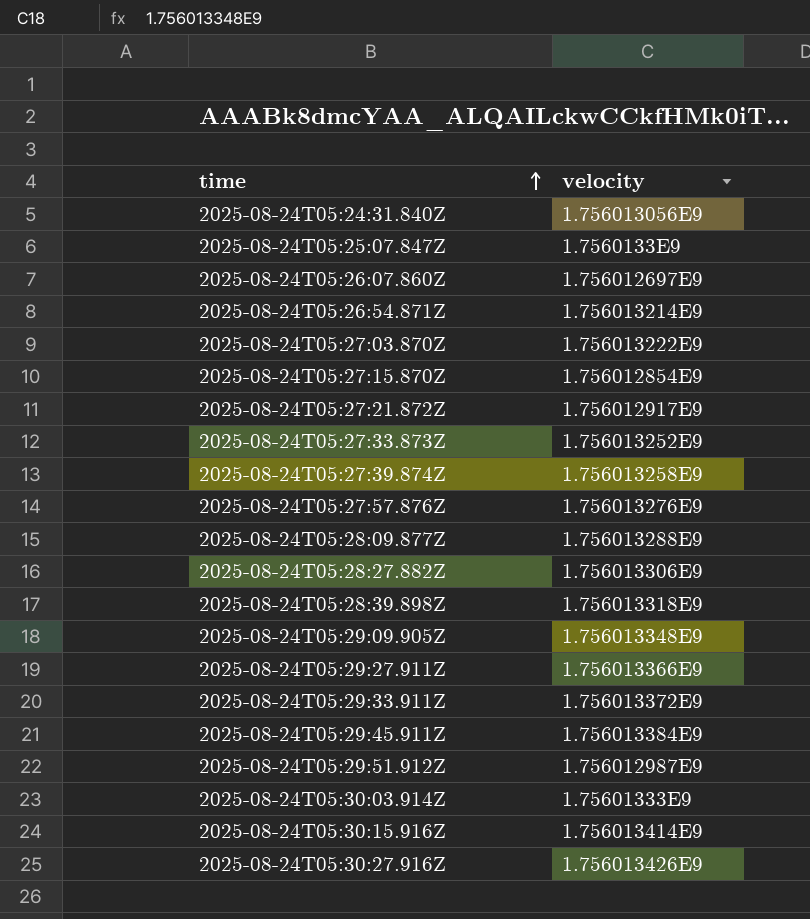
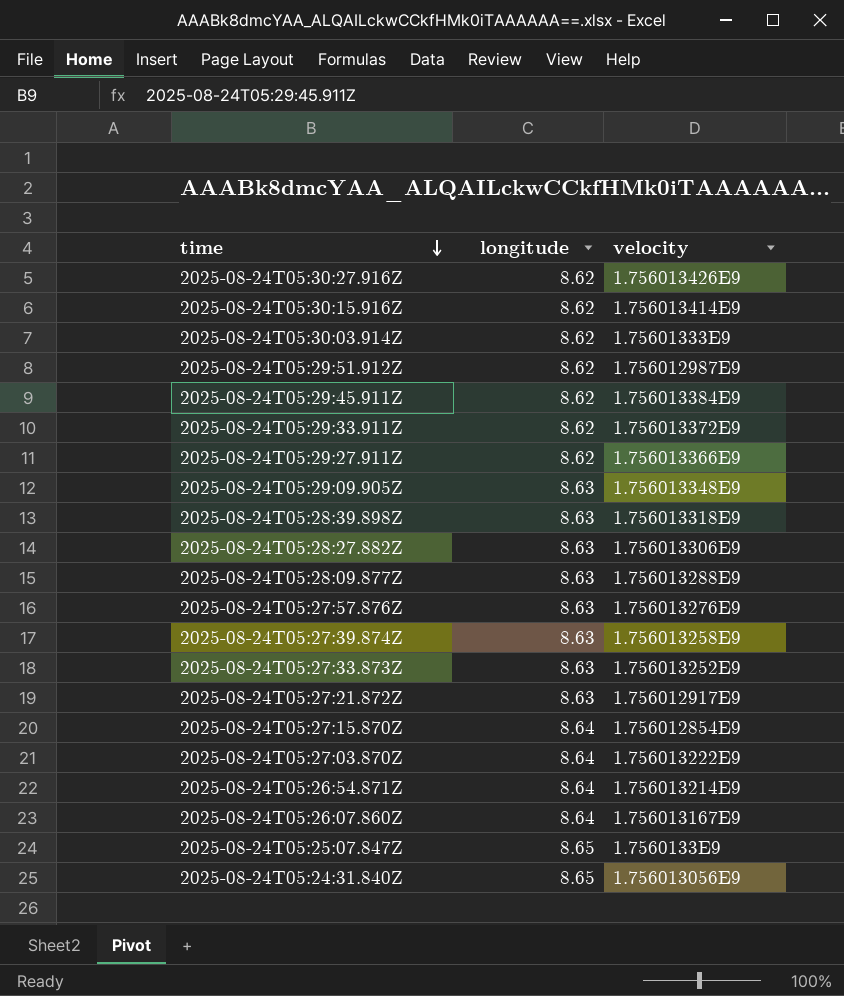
row order: time ascending -> time descending
column longitude | position: none -> 2
2025-08-24T05:26:07.860Z | velocity: 1.756012697E9 -> 1.756013167E9

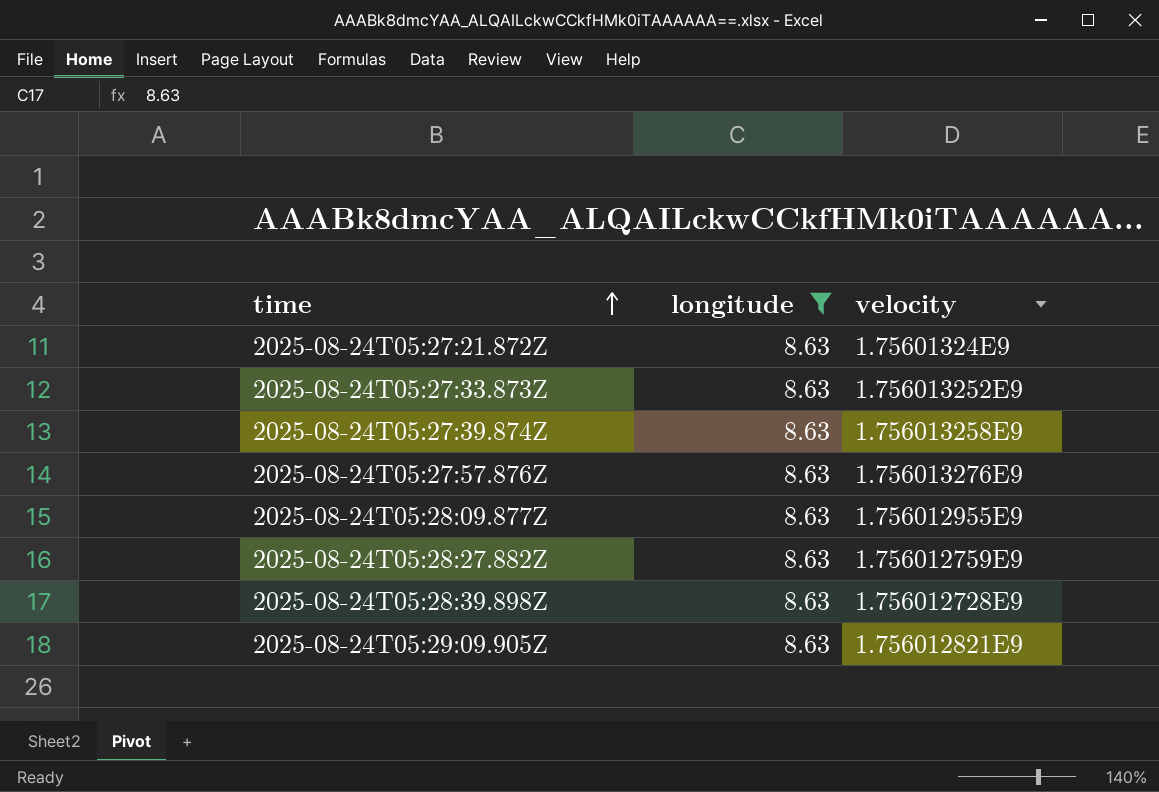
filter: none -> longitude = 8.63
row order: time descending -> time ascending
2025-08-24T05:27:21.872Z | velocity: 1.756012917E9 -> 1.75601324E9
2025-08-24T05:28:09.877Z | velocity: 1.756013288E9 -> 1.756012955E9
2025-08-24T05:28:27.882Z | velocity: 1.756013306E9 -> 1.756012759E9
2025-08-24T05:28:39.898Z | velocity: 1.756013318E9 -> 1.756012728E9
2025-08-24T05:29:09.905Z | velocity: 1.756013348E9 -> 1.756012821E9

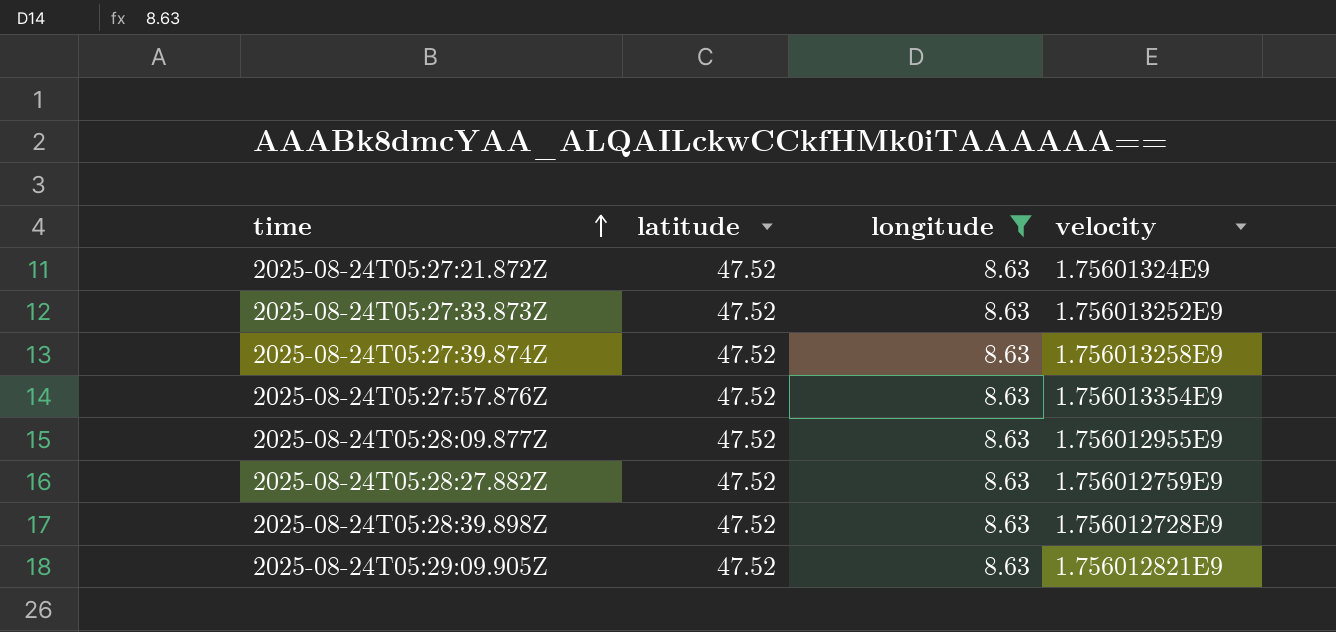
column latitude | position: none -> 2
2025-08-24T05:27:57.876Z | velocity: 1.756013276E9 -> 1.756013354E9

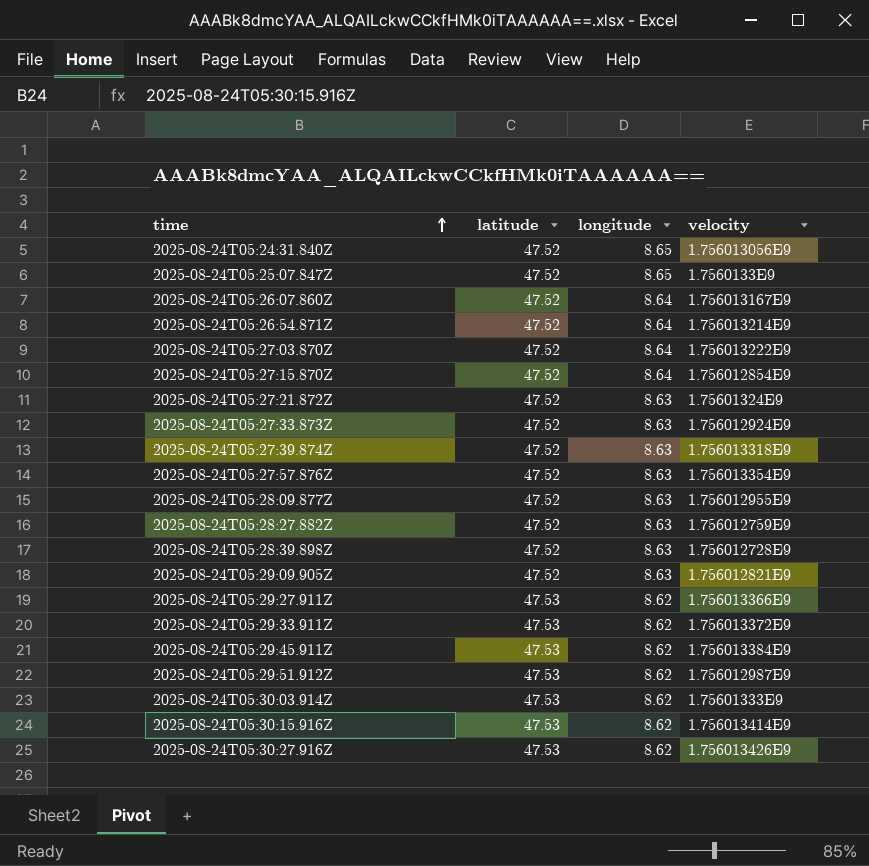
filter: longitude = 8.63 -> none
2025-08-24T05:27:33.873Z | velocity: 1.756013252E9 -> 1.756012924E9
2025-08-24T05:27:39.874Z | velocity: 1.756013258E9 -> 1.756013318E9

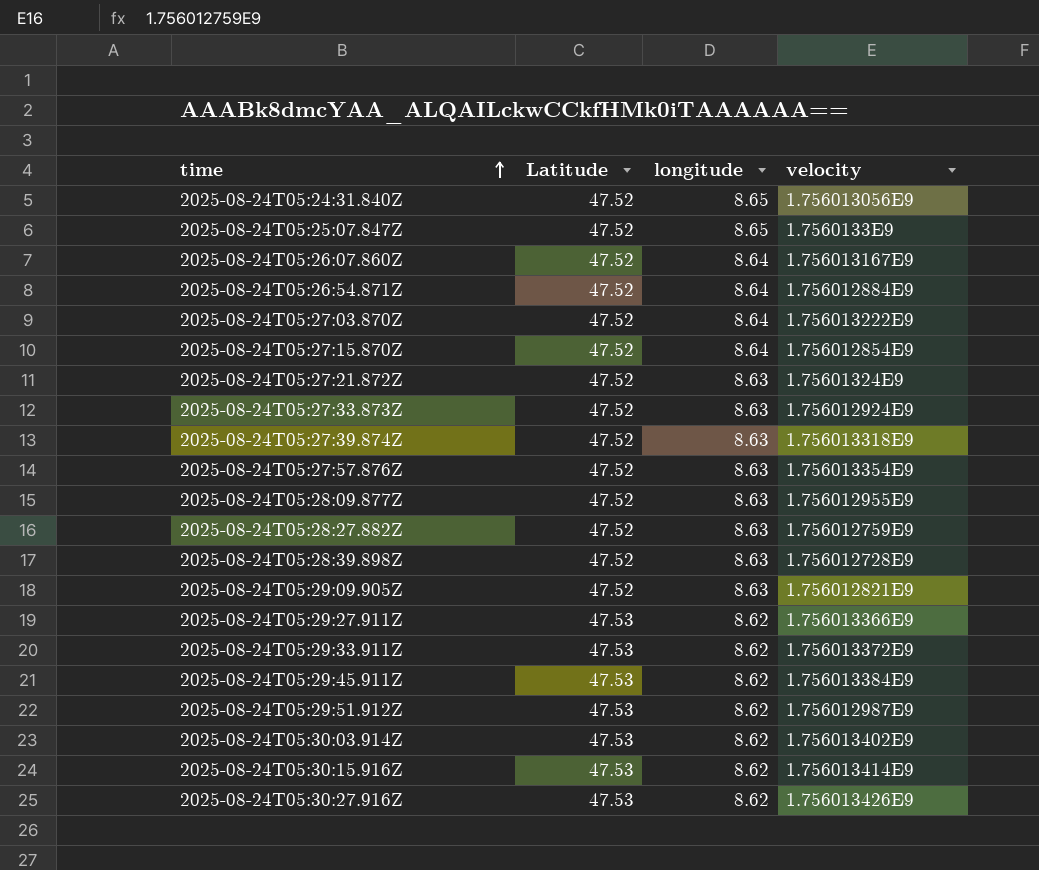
column name: latitude -> Latitude
2025-08-24T05:26:54.871Z | velocity: 1.756013214E9 -> 1.756012884E9
2025-08-24T05:30:03.914Z | velocity: 1.75601333E9 -> 1.756013402E9

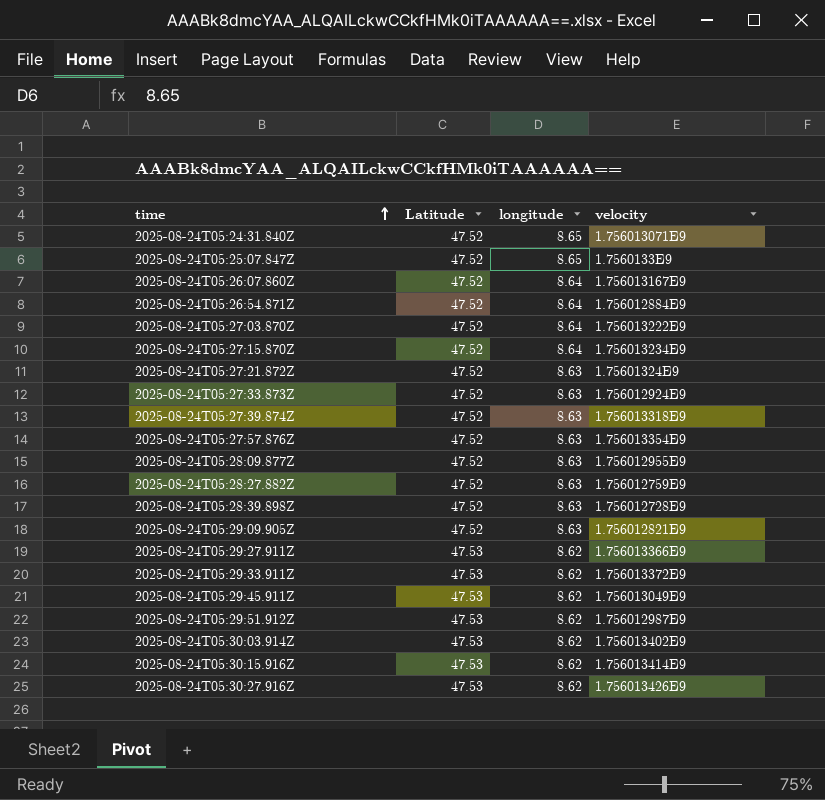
2025-08-24T05:24:31.840Z | velocity: 1.756013056E9 -> 1.756013071E9
2025-08-24T05:27:15.870Z | velocity: 1.756012854E9 -> 1.756013234E9
2025-08-24T05:29:45.911Z | velocity: 1.756013384E9 -> 1.756013049E9

